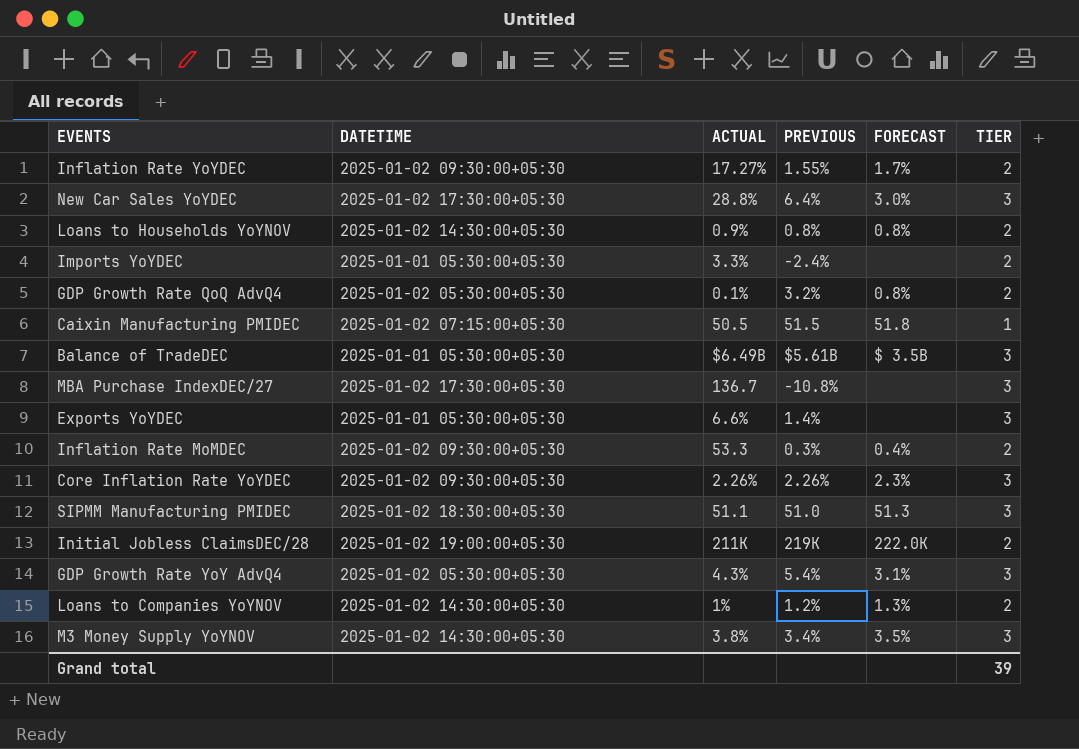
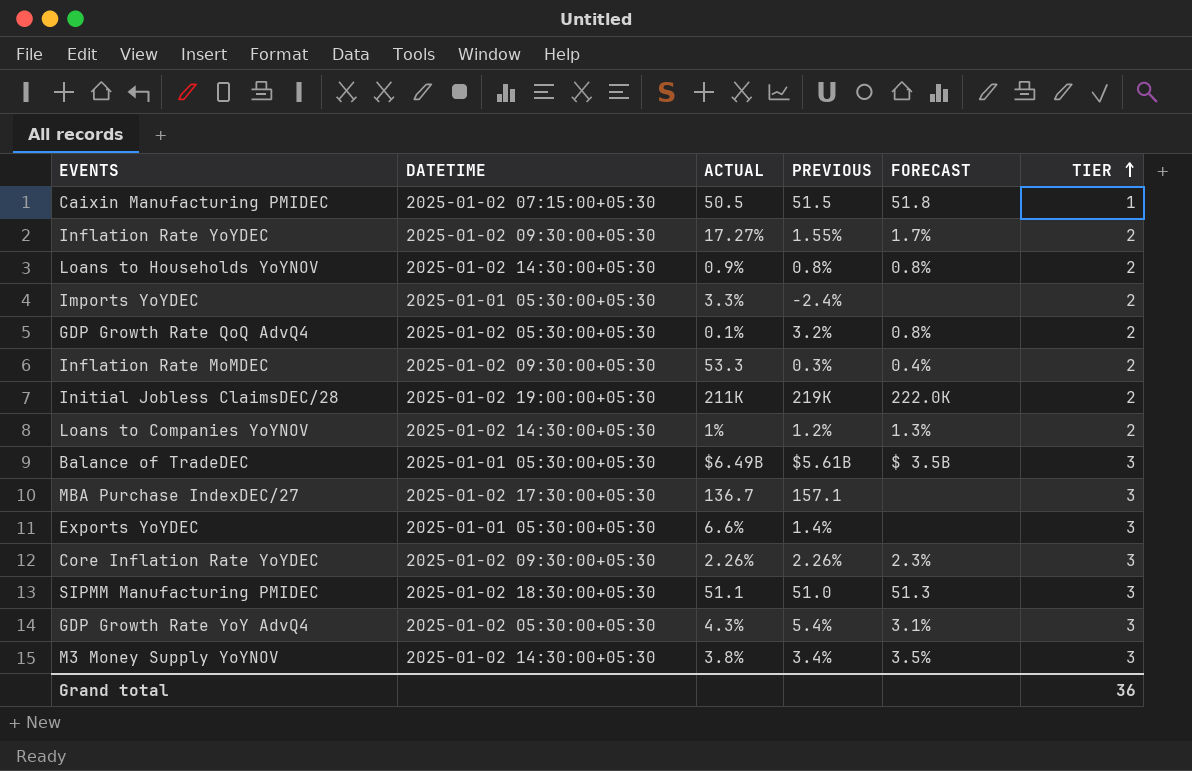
row order: none -> TIER ascending
row New Car Sales YoYDEC: 2025-01-02 17:30:00+05:30 | 28.8% | 6.4% | 3.0% | 3 -> none
MBA Purchase IndexDEC/27 | PREVIOUS: -10.8% -> 157.1
Grand total | TIER: 39 -> 36

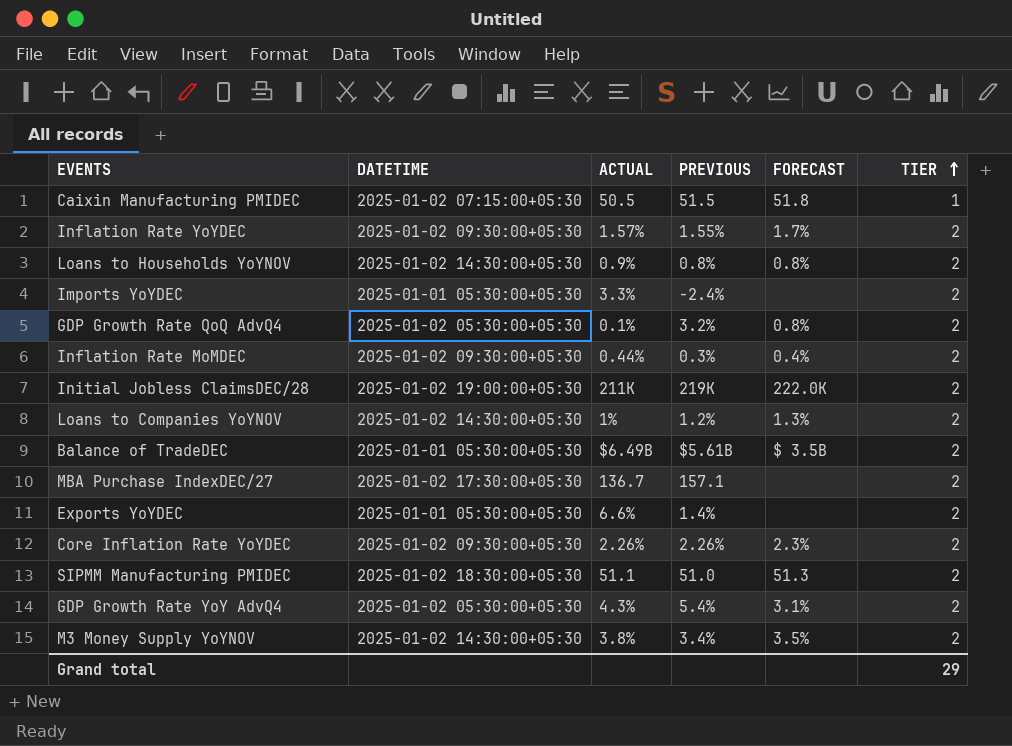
Inflation Rate YoYDEC | ACTUAL: 17.27% -> 1.57%
Inflation Rate MoMDEC | ACTUAL: 53.3 -> 0.44%
Balance of TradeDEC | TIER: 3 -> 2
MBA Purchase IndexDEC/27 | TIER: 3 -> 2
Exports YoYDEC | TIER: 3 -> 2
Core Inflation Rate YoYDEC | TIER: 3 -> 2
SIPMM Manufacturing PMIDEC | TIER: 3 -> 2
GDP Growth Rate YoY AdvQ4 | TIER: 3 -> 2
M3 Money Supply YoYNOV | TIER: 3 -> 2
Grand total | TIER: 36 -> 29

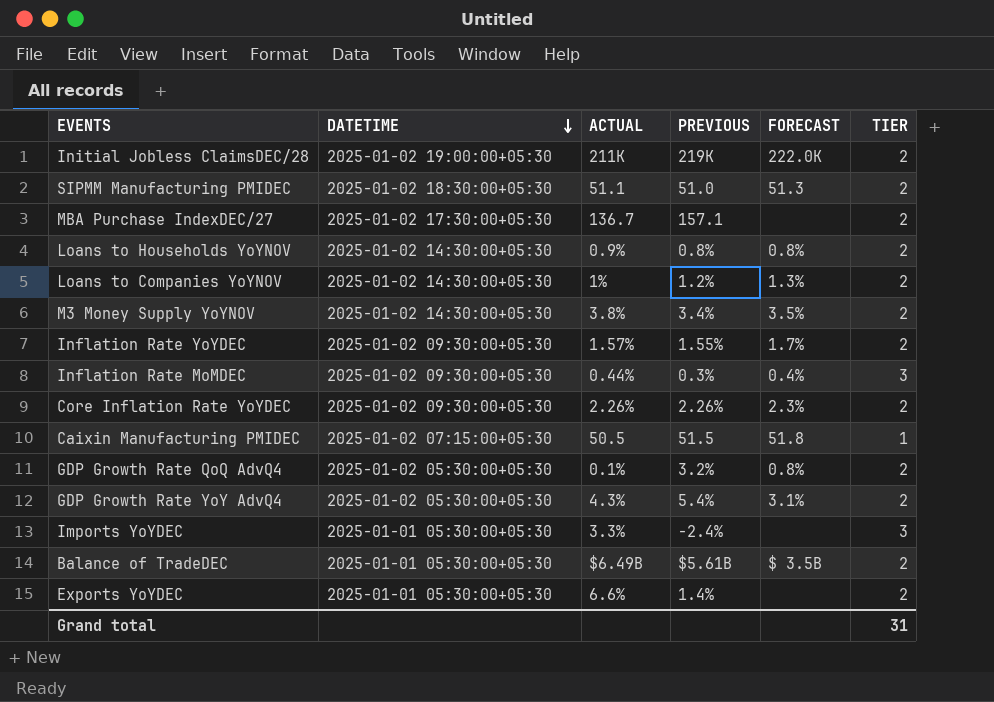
row order: TIER ascending -> DATETIME descending
Inflation Rate MoMDEC | TIER: 2 -> 3
Imports YoYDEC | TIER: 2 -> 3
Grand total | TIER: 29 -> 31

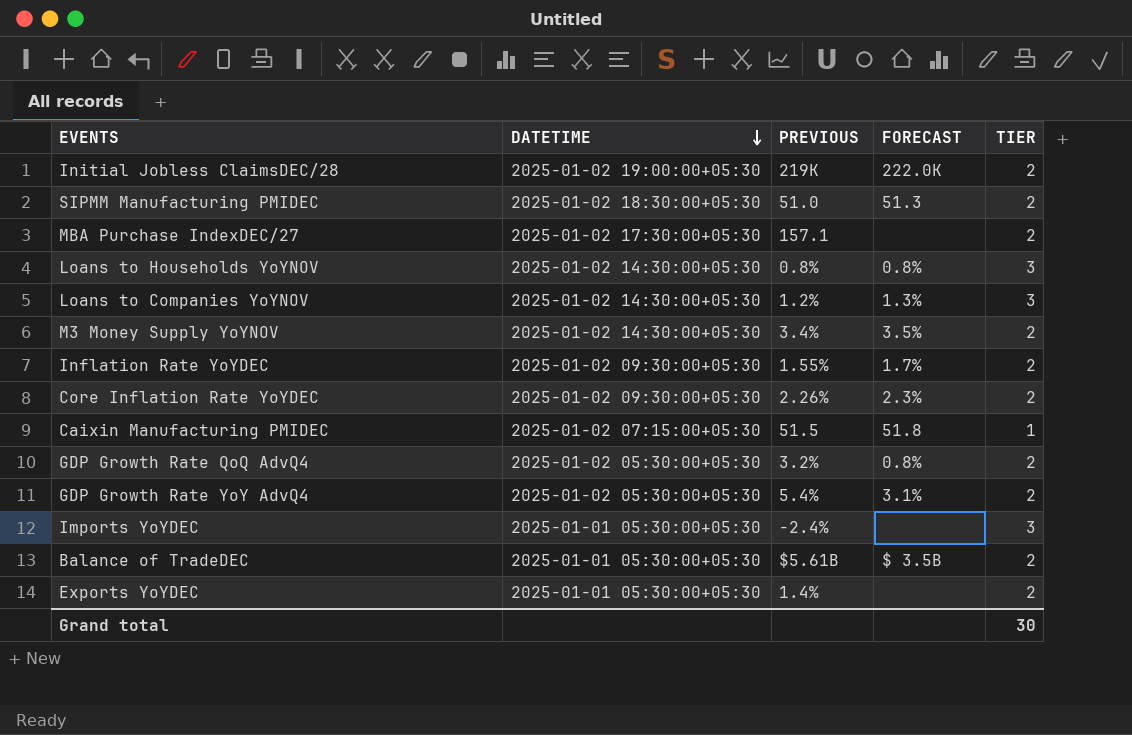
column ACTUAL | position: 3 -> none
row Inflation Rate MoMDEC: 2025-01-02 09:30:00+05:30 | 0.44% | 0.3% | 0.4% | 3 -> none
Loans to Households YoYNOV | TIER: 2 -> 3
Loans to Companies YoYNOV | TIER: 2 -> 3
Grand total | TIER: 31 -> 30

